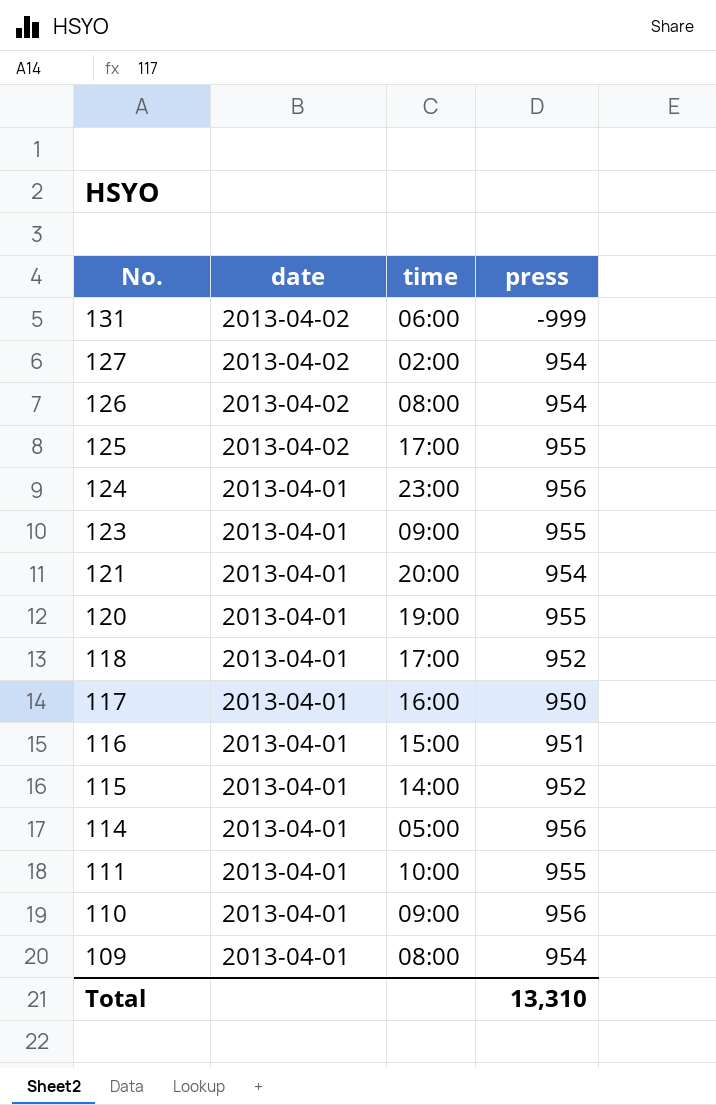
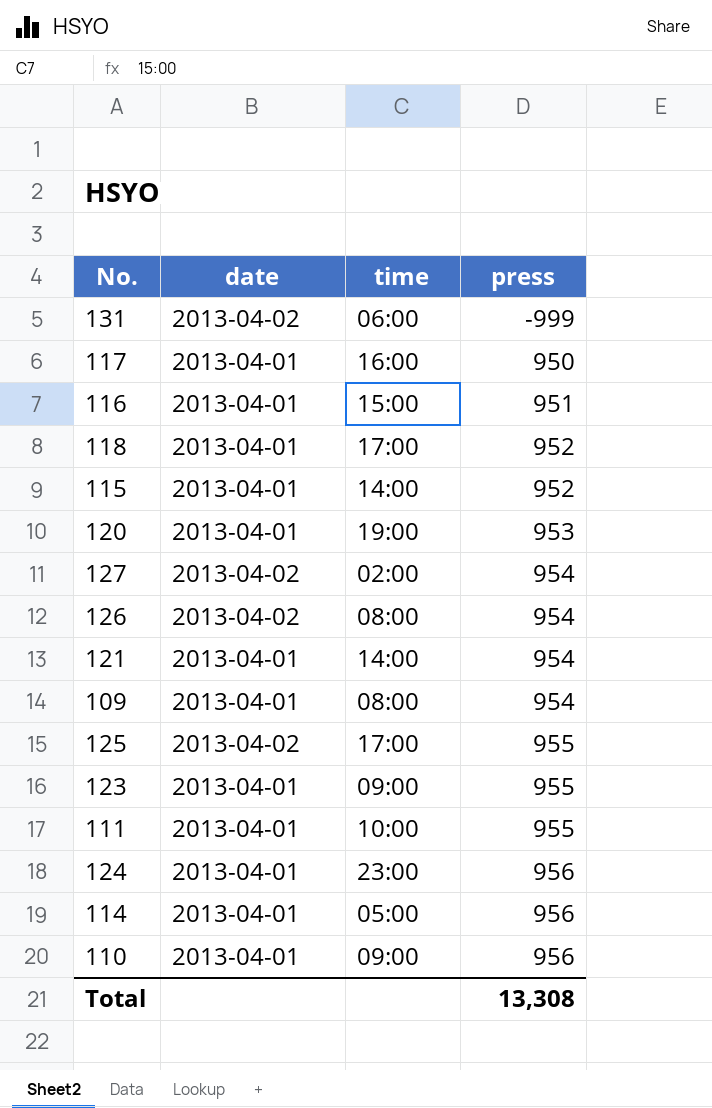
row order: No. descending -> press ascending
120 | press: 955 -> 953
121 | time: 20:00 -> 14:00
Total | press: 13,310 -> 13,308

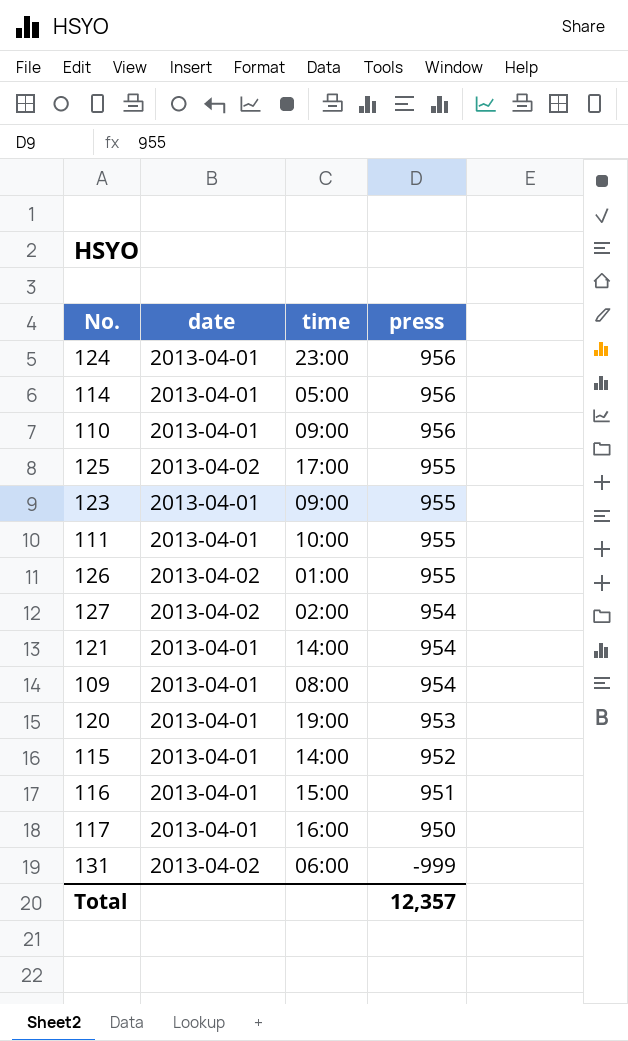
row order: press ascending -> press descending
row 118: 2013-04-01 | 17:00 | 952 -> none
126 | time: 08:00 -> 01:00
126 | press: 954 -> 955
Total | press: 13,308 -> 12,357

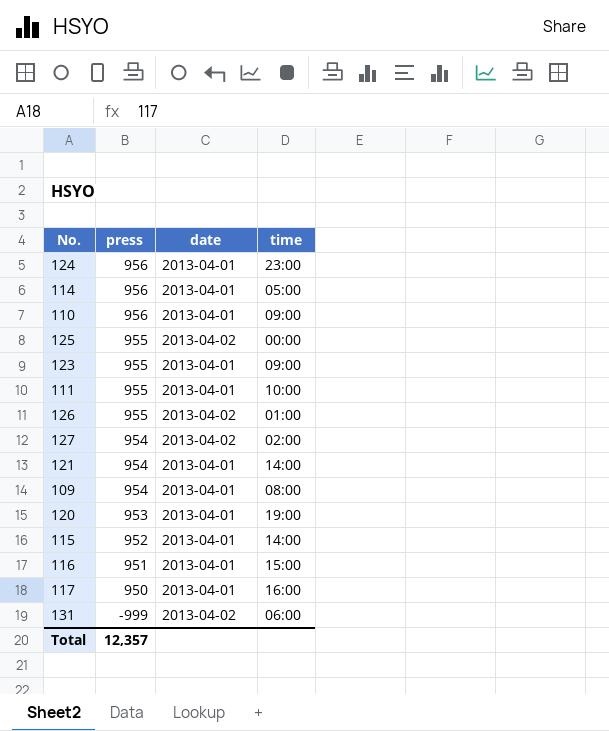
column press | position: 4 -> 2
125 | time: 17:00 -> 00:00

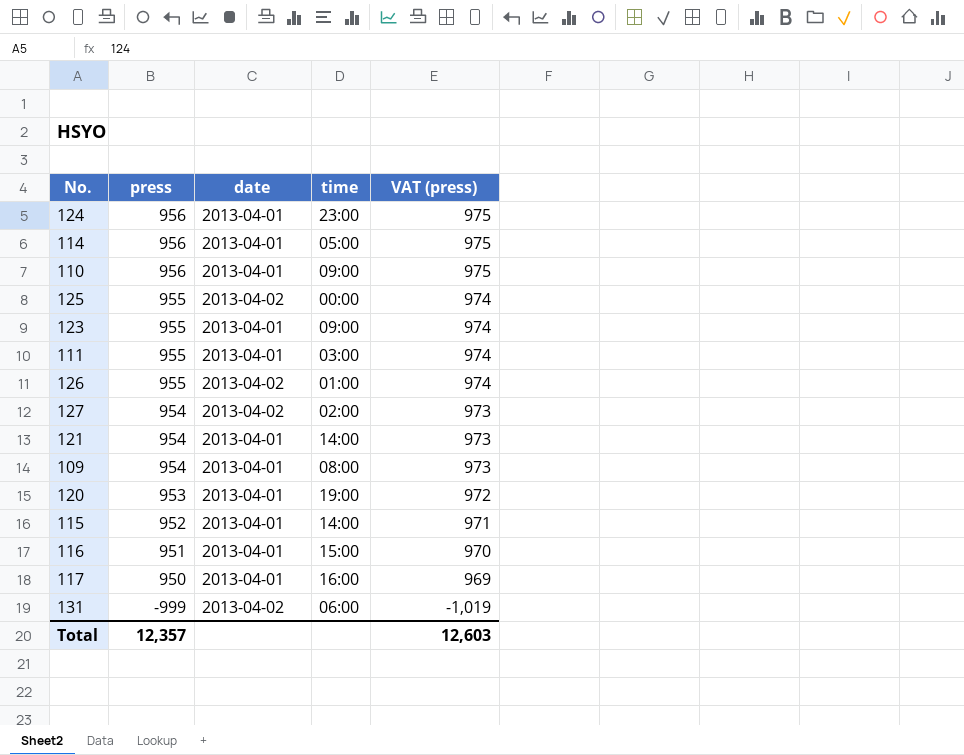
column VAT (press) | formula: none -> [press] * 1.02
111 | time: 10:00 -> 03:00

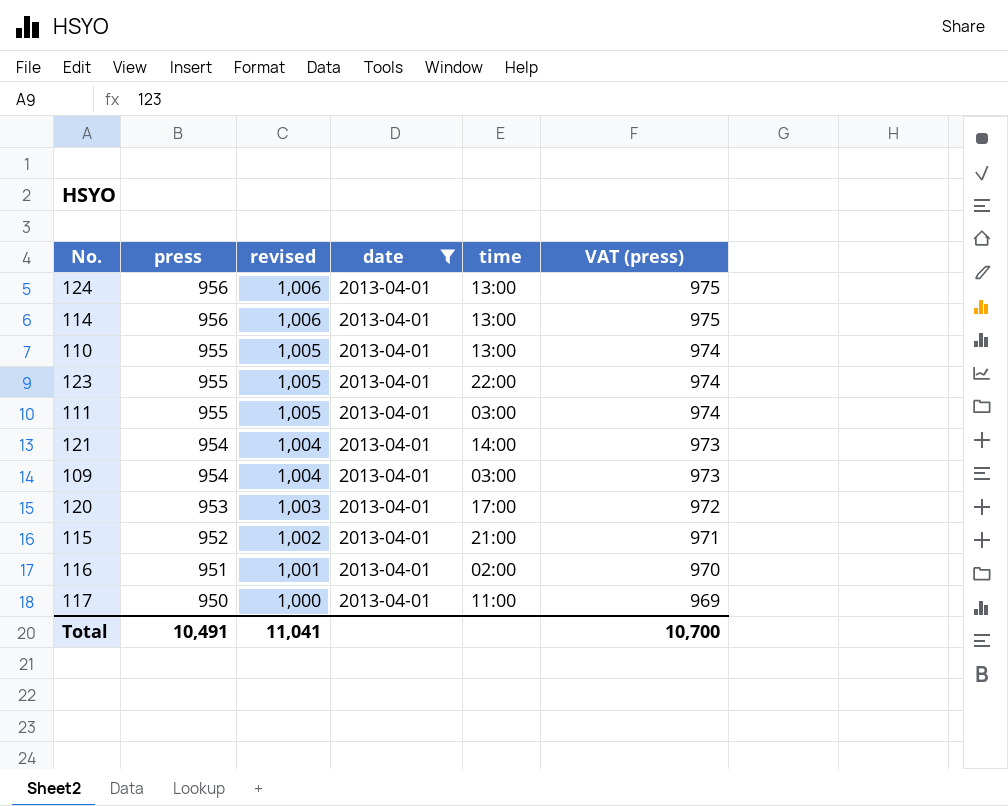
filter: none -> date = 2013-04-01
column revised | formula: none -> [press] + 50
124 | time: 23:00 -> 13:00
114 | time: 05:00 -> 13:00
110 | press: 956 -> 955
110 | time: 09:00 -> 13:00
110 | VAT (press): 975 -> 974
123 | time: 09:00 -> 22:00
109 | time: 08:00 -> 03:00
120 | time: 19:00 -> 17:00
115 | time: 14:00 -> 21:00
116 | time: 15:00 -> 02:00
117 | time: 16:00 -> 11:00
Total | press: 12,357 -> 10,491
Total | VAT (press): 12,603 -> 10,700

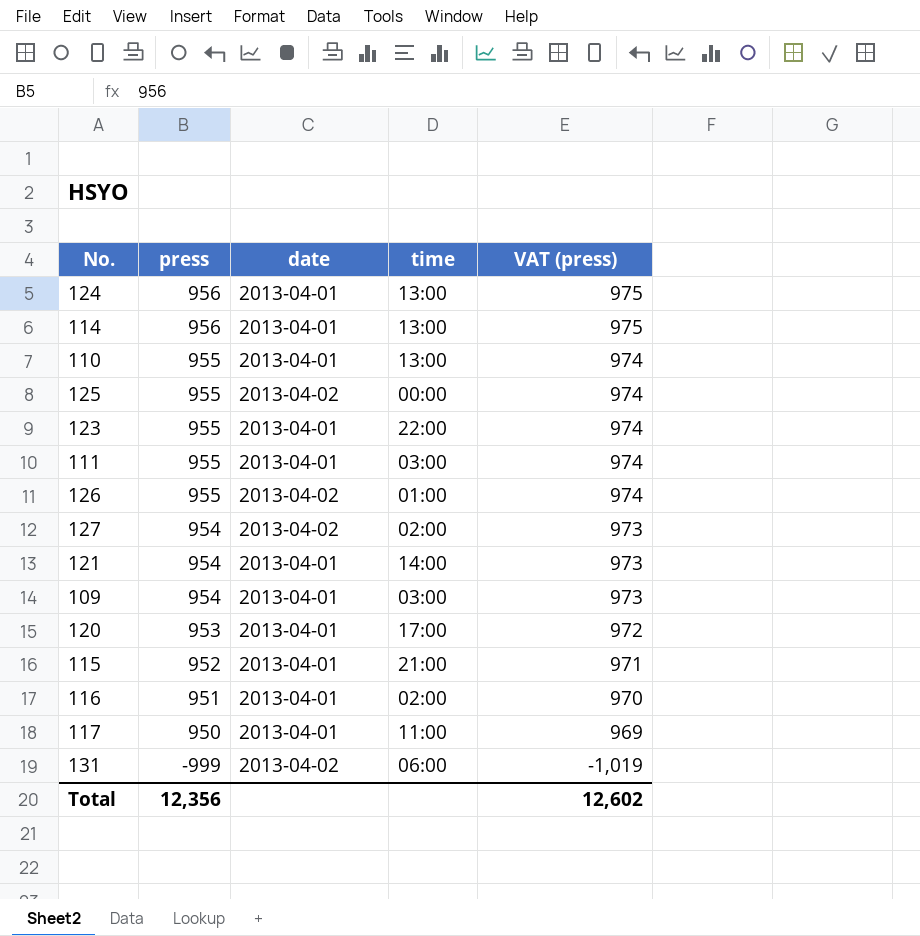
filter: date = 2013-04-01 -> none
column revised | formula: [press] + 50 -> none
Total | press: 10,491 -> 12,356
Total | VAT (press): 10,700 -> 12,602

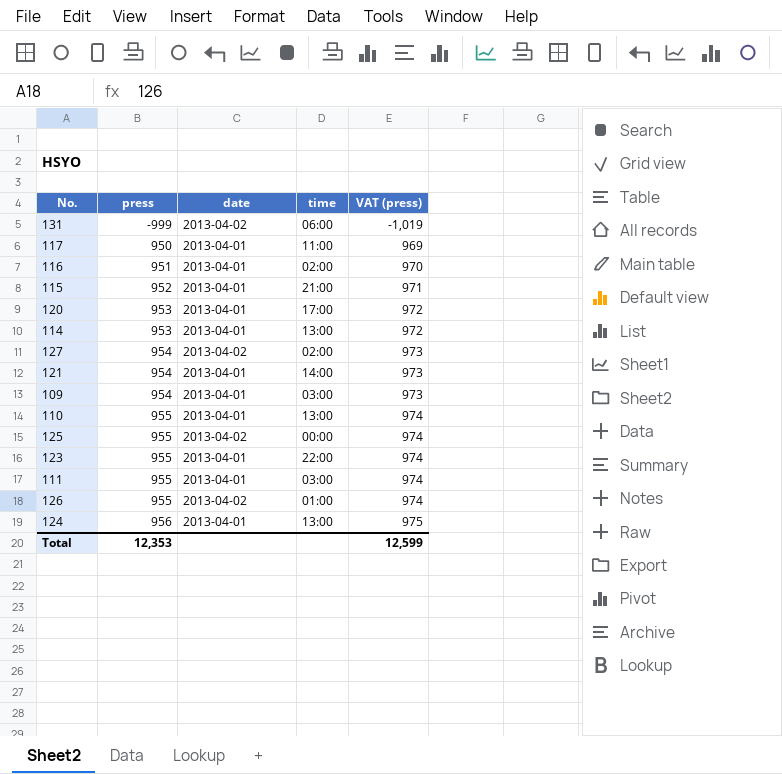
row order: press descending -> press ascending
114 | press: 956 -> 953
114 | VAT (press): 975 -> 972
Total | press: 12,356 -> 12,353
Total | VAT (press): 12,602 -> 12,599

